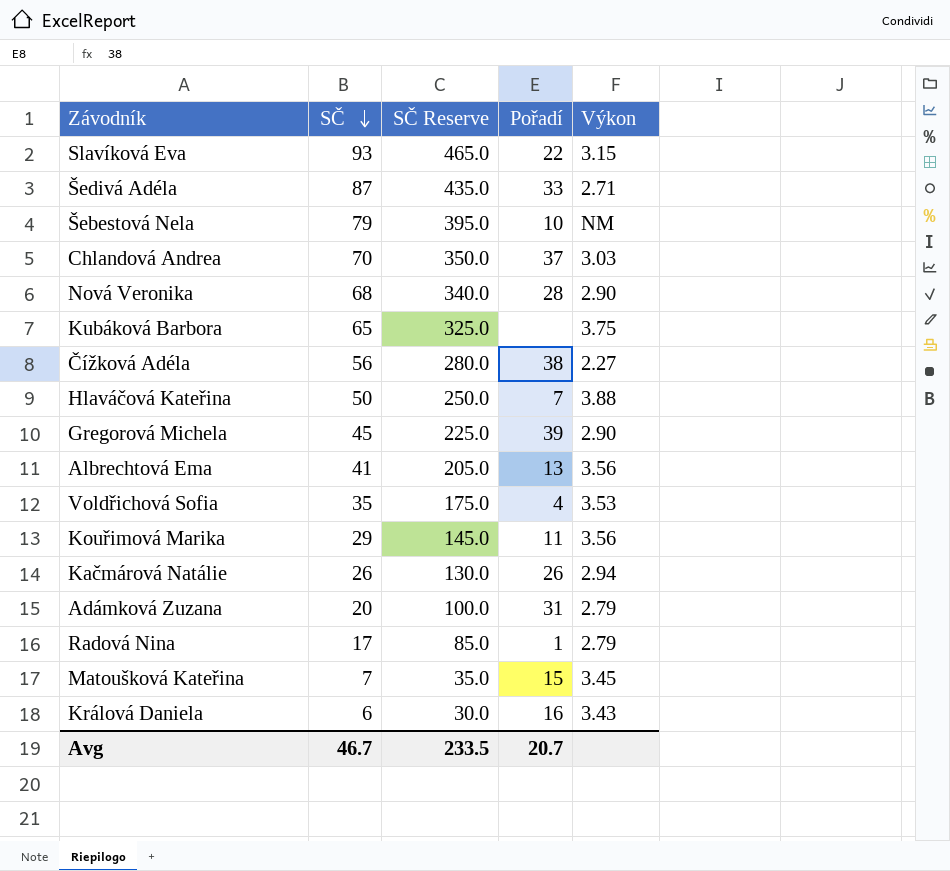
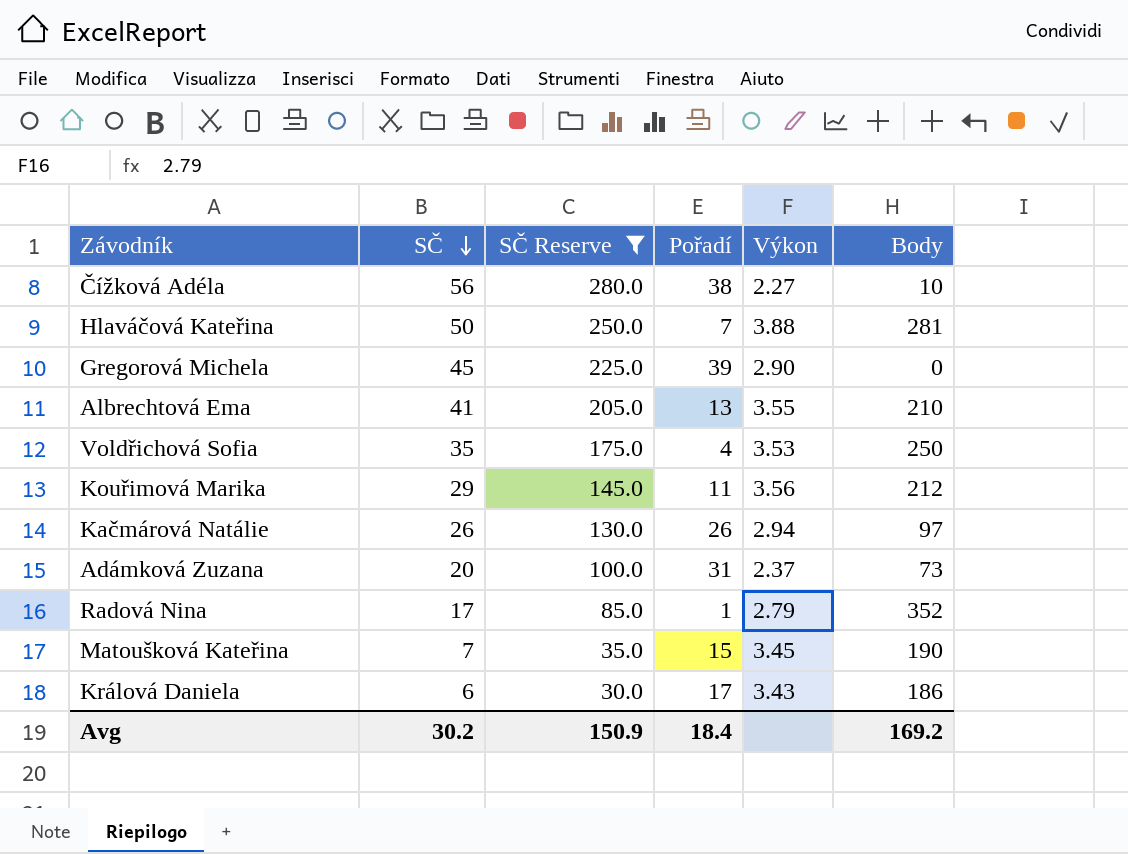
filter: none -> SČ Reserve <= 280.0
column Body | position: none -> 6
Albrechtová Ema | Výkon: 3.56 -> 3.55
Adámková Zuzana | Výkon: 2.79 -> 2.37
Králová Daniela | Pořadí: 16 -> 17
Avg | SČ: 46.7 -> 30.2
Avg | SČ Reserve: 233.5 -> 150.9
Avg | Pořadí: 20.7 -> 18.4

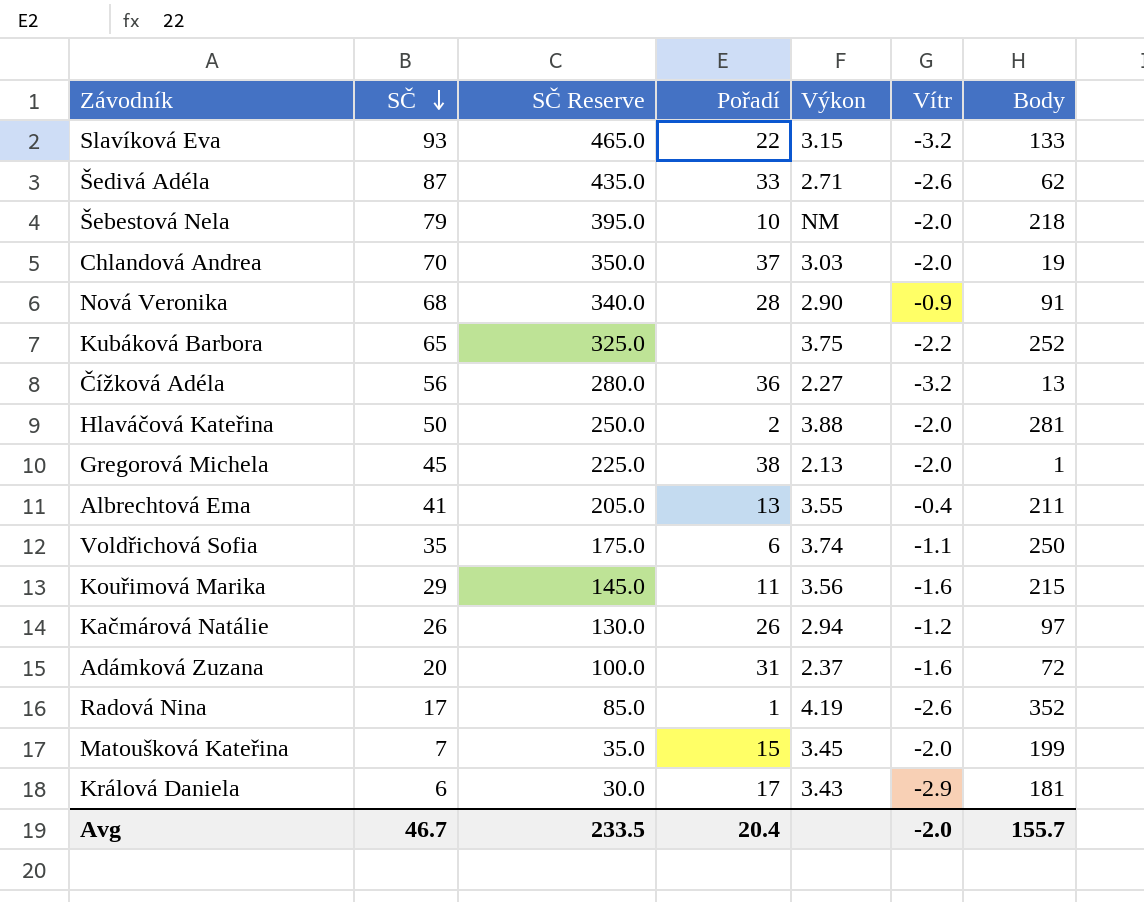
filter: SČ Reserve <= 280.0 -> none
column Vítr | position: none -> 6
Čížková Adéla | Pořadí: 38 -> 36
Čížková Adéla | Body: 10 -> 13
Hlaváčová Kateřina | Pořadí: 7 -> 2
Gregorová Michela | Pořadí: 39 -> 38
Gregorová Michela | Výkon: 2.90 -> 2.13
Gregorová Michela | Body: 0 -> 1
Albrechtová Ema | Body: 210 -> 211
Voldřichová Sofia | Pořadí: 4 -> 6
Voldřichová Sofia | Výkon: 3.53 -> 3.74
Kouřimová Marika | Body: 212 -> 215
Adámková Zuzana | Body: 73 -> 72
Radová Nina | Výkon: 2.79 -> 4.19
Matoušková Kateřina | Body: 190 -> 199
Králová Daniela | Body: 186 -> 181
Avg | SČ: 30.2 -> 46.7
Avg | SČ Reserve: 150.9 -> 233.5
Avg | Pořadí: 18.4 -> 20.4
Avg | Body: 169.2 -> 155.7

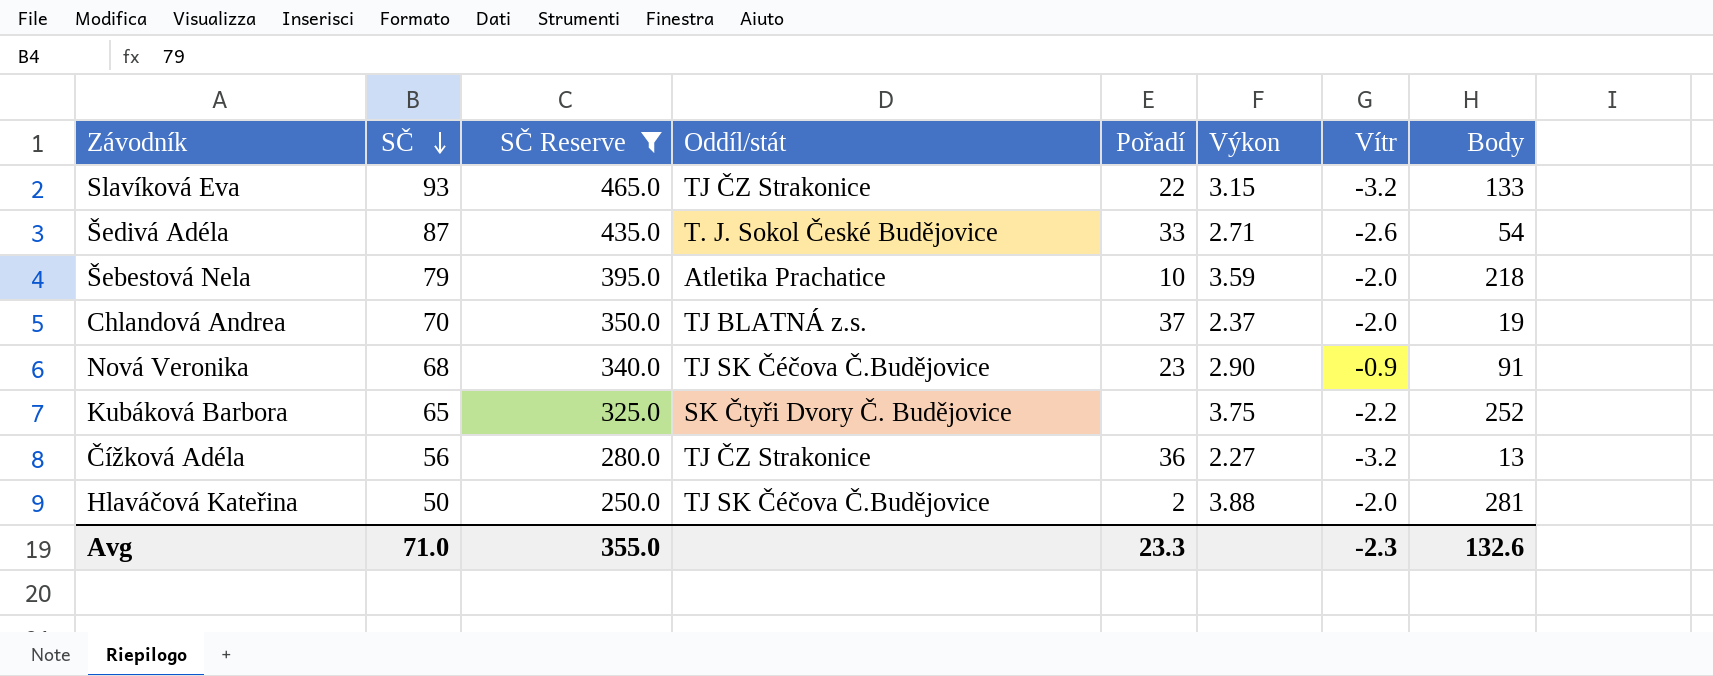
filter: none -> SČ Reserve >= 250.0
column Oddíl/stát | position: none -> 4
Šedivá Adéla | Body: 62 -> 54
Šebestová Nela | Výkon: NM -> 3.59
Chlandová Andrea | Výkon: 3.03 -> 2.37
Nová Veronika | Pořadí: 28 -> 23
Avg | SČ: 46.7 -> 71.0
Avg | SČ Reserve: 233.5 -> 355.0
Avg | Pořadí: 20.4 -> 23.3
Avg | Vítr: -2.0 -> -2.3
Avg | Body: 155.7 -> 132.6

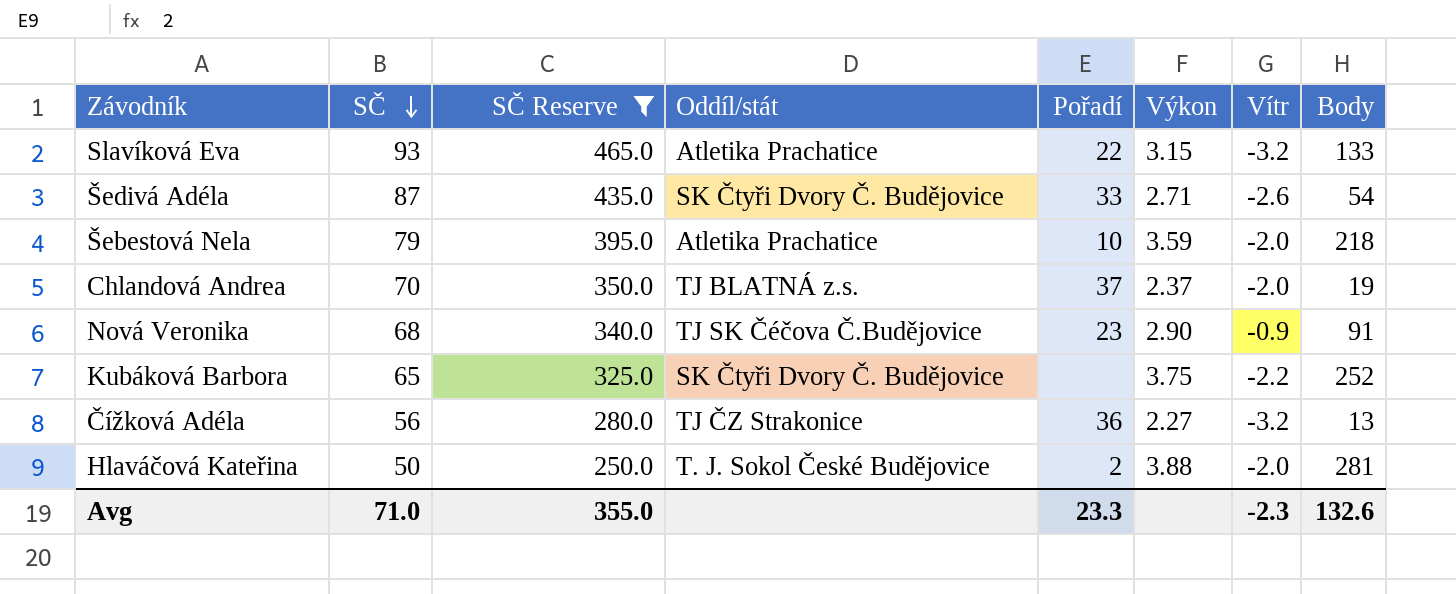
Slavíková Eva | Oddíl/stát: TJ ČZ Strakonice -> Atletika Prachatice
Šedivá Adéla | Oddíl/stát: T. J. Sokol České Budějovice -> SK Čtyři Dvory Č. Budějovice
Hlaváčová Kateřina | Oddíl/stát: TJ SK Čéčova Č.Budějovice -> T. J. Sokol České Budějovice

